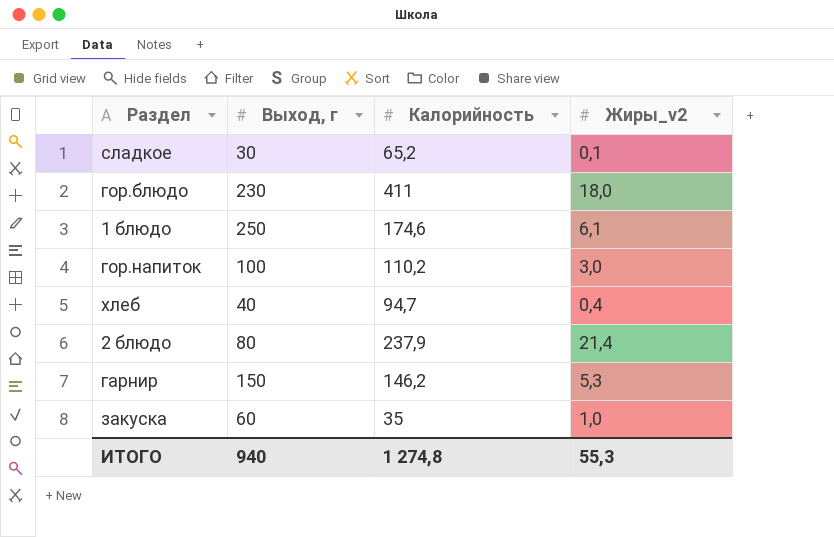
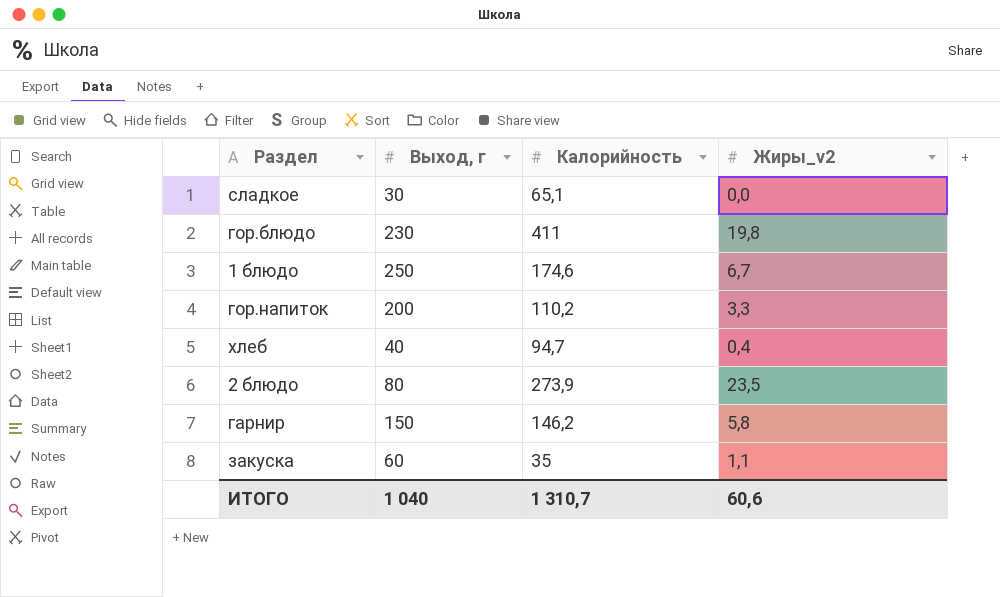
сладкое | Калорийность: 65,2 -> 65,1
сладкое | Жиры_v2: 0,1 -> 0,0
гор.блюдо | Жиры_v2: 18,0 -> 19,8
1 блюдо | Жиры_v2: 6,1 -> 6,7
гор.напиток | Выход, г: 100 -> 200
гор.напиток | Жиры_v2: 3,0 -> 3,3
2 блюдо | Калорийность: 237,9 -> 273,9
2 блюдо | Жиры_v2: 21,4 -> 23,5
гарнир | Жиры_v2: 5,3 -> 5,8
закуска | Жиры_v2: 1,0 -> 1,1
ИТОГО | Выход, г: 940 -> 1 040
ИТОГО | Калорийность: 1 274,8 -> 1 310,7
ИТОГО | Жиры_v2: 55,3 -> 60,6

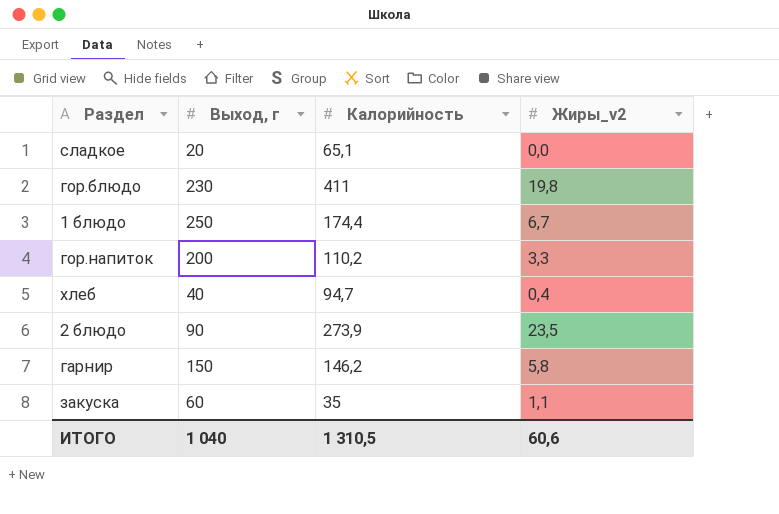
сладкое | Выход, г: 30 -> 20
1 блюдо | Калорийность: 174,6 -> 174,4
2 блюдо | Выход, г: 80 -> 90
ИТОГО | Калорийность: 1 310,7 -> 1 310,5

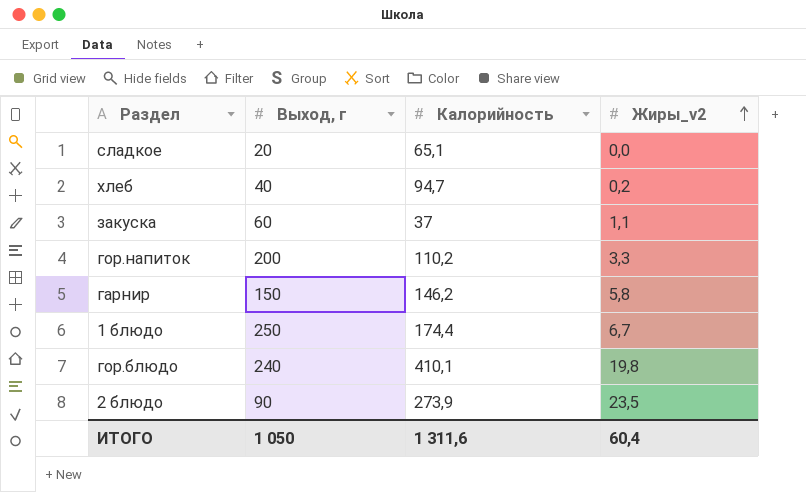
row order: none -> Жиры_v2 ascending
хлеб | Жиры_v2: 0,4 -> 0,2
закуска | Калорийность: 35 -> 37
гор.блюдо | Выход, г: 230 -> 240
гор.блюдо | Калорийность: 411 -> 410,1
ИТОГО | Выход, г: 1 040 -> 1 050
ИТОГО | Калорийность: 1 310,5 -> 1 311,6
ИТОГО | Жиры_v2: 60,6 -> 60,4

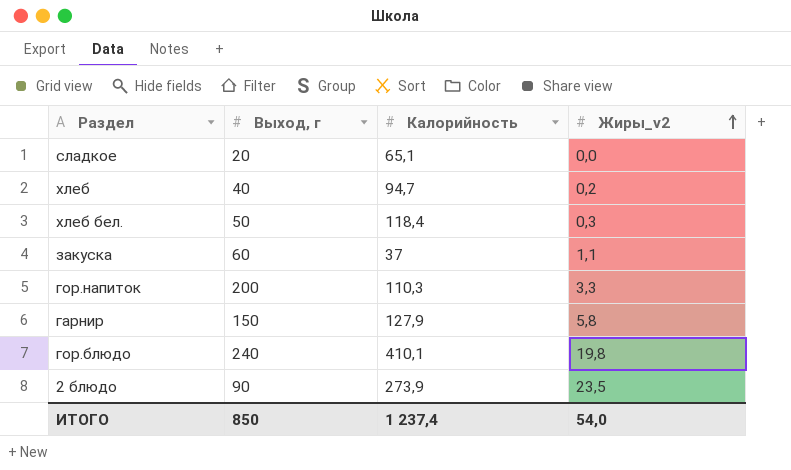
row 1 блюдо: 250 | 174,4 | 6,7 -> none
row хлеб бел.: none -> 50 | 118,4 | 0,3
гор.напиток | Калорийность: 110,2 -> 110,3
гарнир | Калорийность: 146,2 -> 127,9
ИТОГО | Выход, г: 1 050 -> 850
ИТОГО | Калорийность: 1 311,6 -> 1 237,4
ИТОГО | Жиры_v2: 60,4 -> 54,0

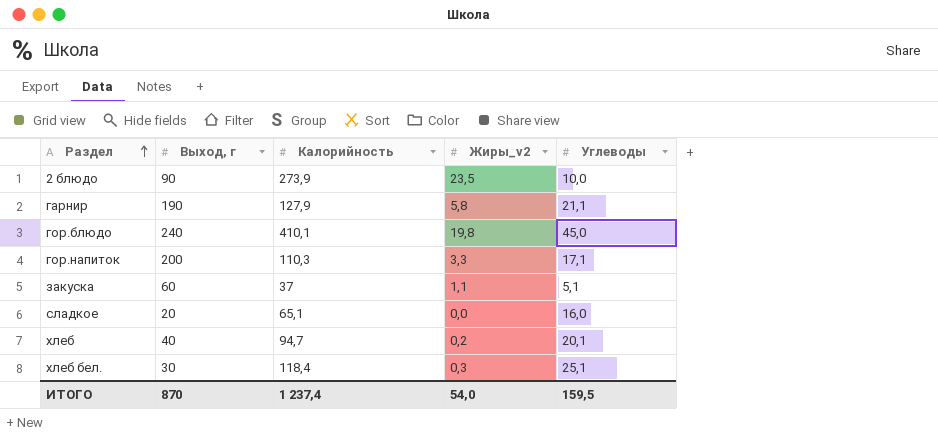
row order: Жиры_v2 ascending -> Раздел ascending
column Углеводы | position: none -> 5
гарнир | Выход, г: 150 -> 190
хлеб бел. | Выход, г: 50 -> 30
ИТОГО | Выход, г: 850 -> 870

